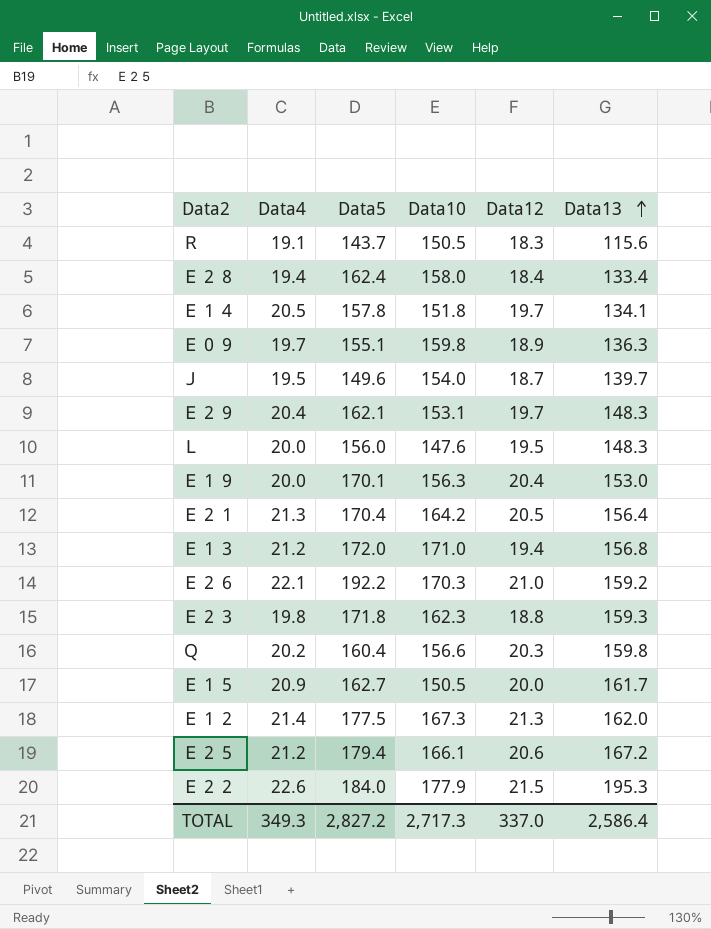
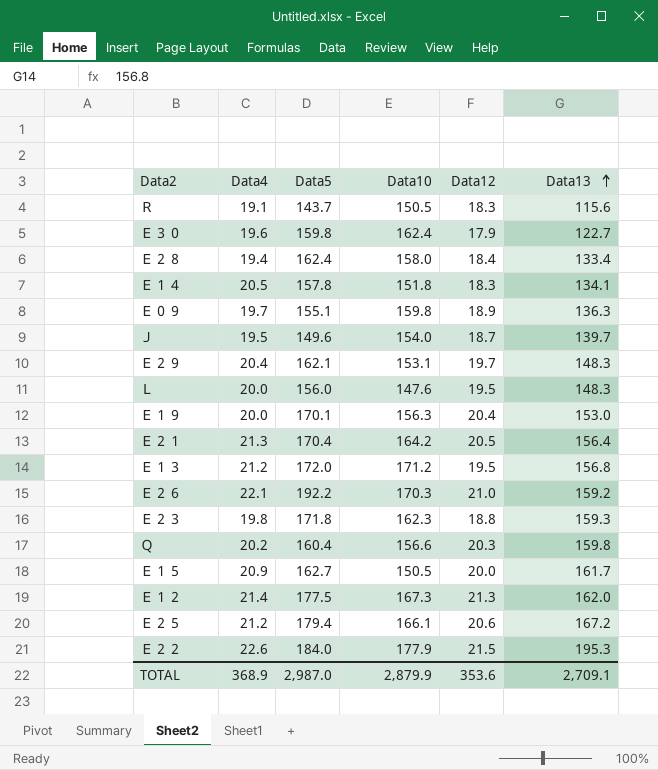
row Ｅ３０: none -> 19.6 | 159.8 | 162.4 | 17.9 | 122.7
Ｅ１４ | Data12: 19.7 -> 18.3
Ｅ１３ | Data10: 171.0 -> 171.2
Ｅ１３ | Data12: 19.4 -> 19.5
TOTAL | Data4: 349.3 -> 368.9
TOTAL | Data5: 2,827.2 -> 2,987.0
TOTAL | Data10: 2,717.3 -> 2,879.9
TOTAL | Data12: 337.0 -> 353.6
TOTAL | Data13: 2,586.4 -> 2,709.1

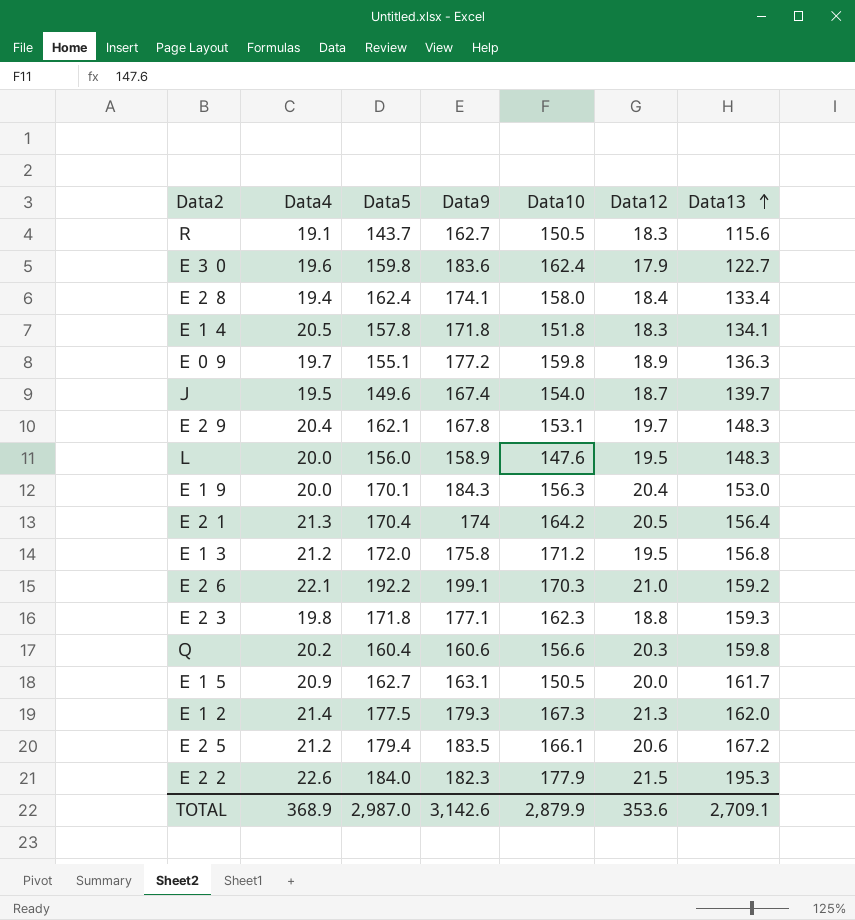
column Data9 | position: none -> 4

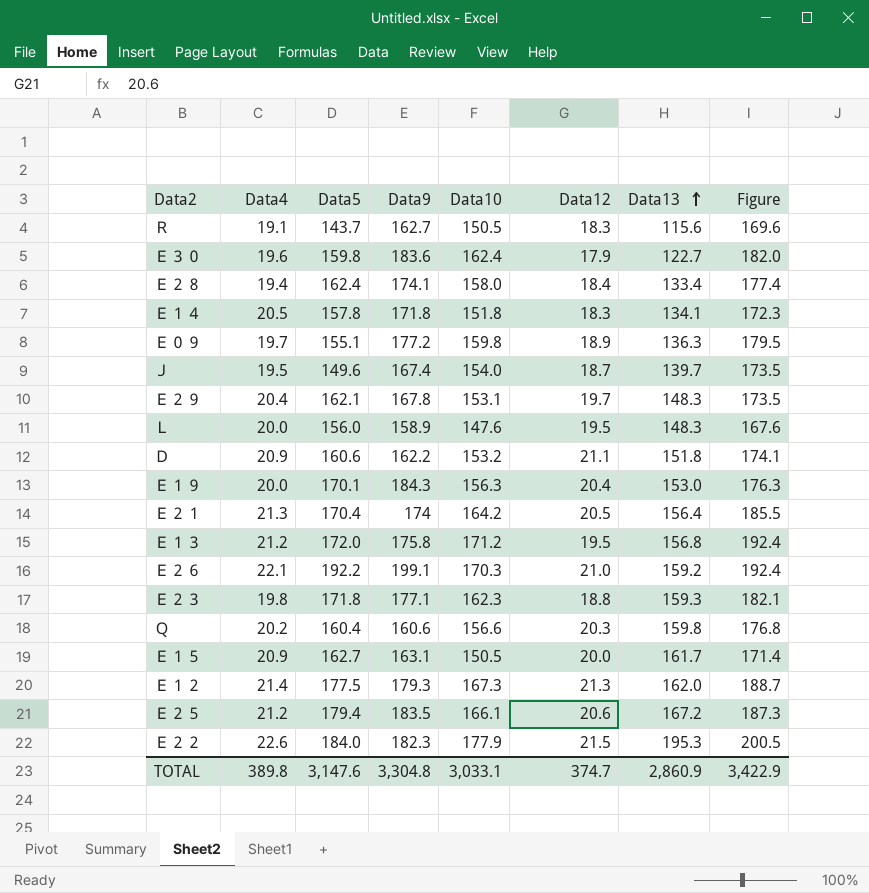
column Figure | formula: none -> [Data4] + [Data10]
row Ｄ: none -> 20.9 | 160.6 | 162.2 | 153.2 | 21.1 | 151.8 | 174.1
TOTAL | Data4: 368.9 -> 389.8
TOTAL | Data5: 2,987.0 -> 3,147.6
TOTAL | Data9: 3,142.6 -> 3,304.8
TOTAL | Data10: 2,879.9 -> 3,033.1
TOTAL | Data12: 353.6 -> 374.7
TOTAL | Data13: 2,709.1 -> 2,860.9

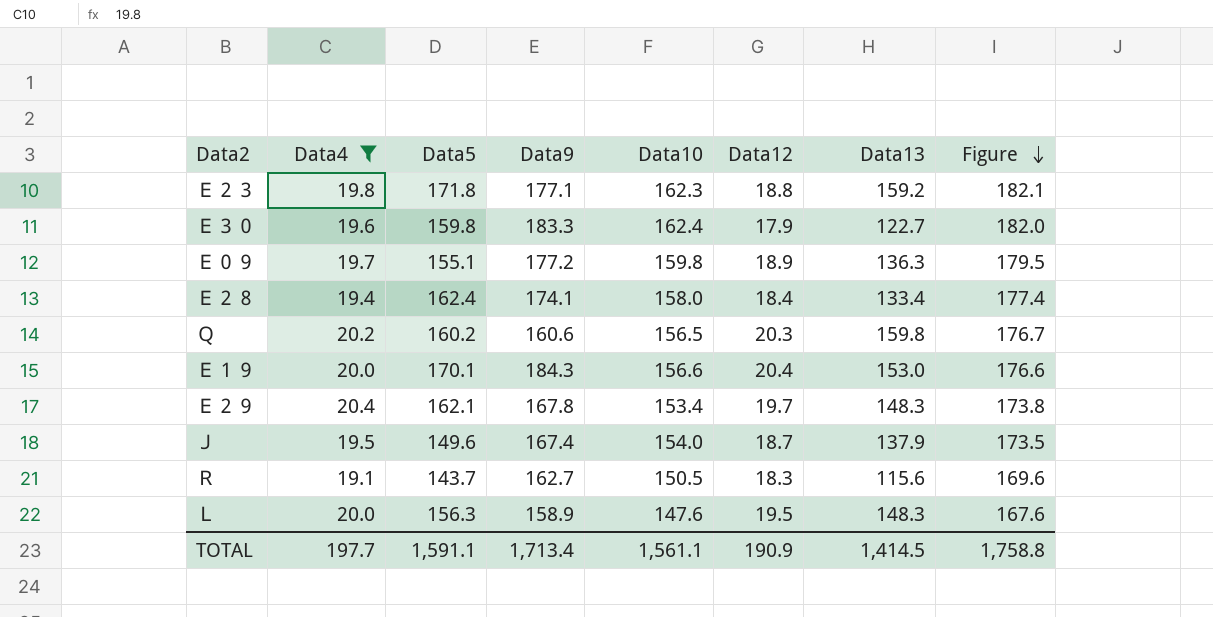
filter: none -> Data4 <= 20.4
row order: Data13 ascending -> Figure descending
Ｅ２３ | Data13: 159.3 -> 159.2
Ｅ３０ | Data9: 183.6 -> 183.3
Ｑ | Data5: 160.4 -> 160.2
Ｑ | Data10: 156.6 -> 156.5
Ｑ | Figure: 176.8 -> 176.7
Ｅ１９ | Data10: 156.3 -> 156.6
Ｅ１９ | Figure: 176.3 -> 176.6
Ｅ２９ | Data10: 153.1 -> 153.4
Ｅ２９ | Figure: 173.5 -> 173.8
Ｊ | Data13: 139.7 -> 137.9
Ｌ | Data5: 156.0 -> 156.3
TOTAL | Data4: 389.8 -> 197.7
TOTAL | Data5: 3,147.6 -> 1,591.1
TOTAL | Data9: 3,304.8 -> 1,713.4
TOTAL | Data10: 3,033.1 -> 1,561.1
TOTAL | Data12: 374.7 -> 190.9
TOTAL | Data13: 2,860.9 -> 1,414.5
TOTAL | Figure: 3,422.9 -> 1,758.8

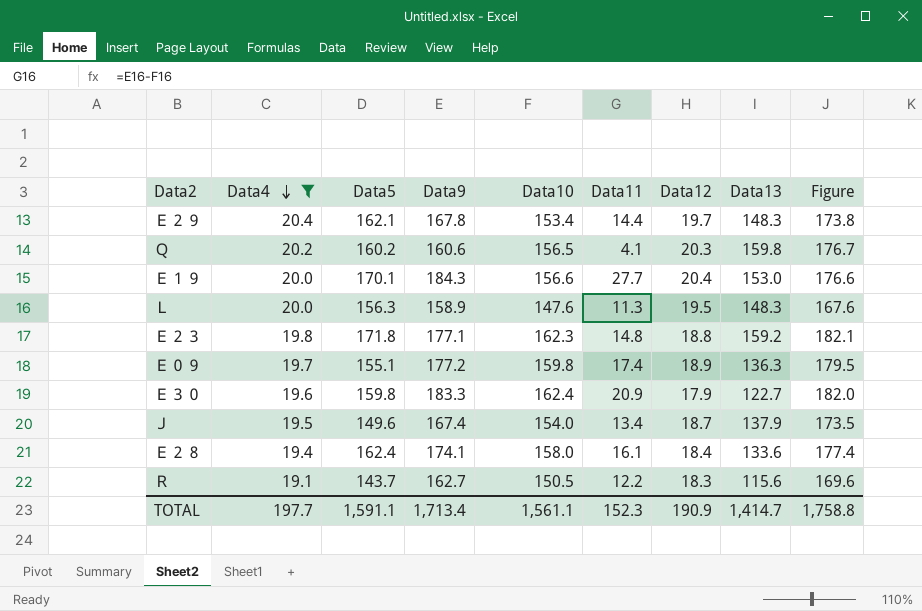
row order: Figure descending -> Data4 descending
column Data11 | formula: none -> [Data9] - [Data10]
Ｅ２８ | Data13: 133.4 -> 133.6
TOTAL | Data13: 1,414.5 -> 1,414.7

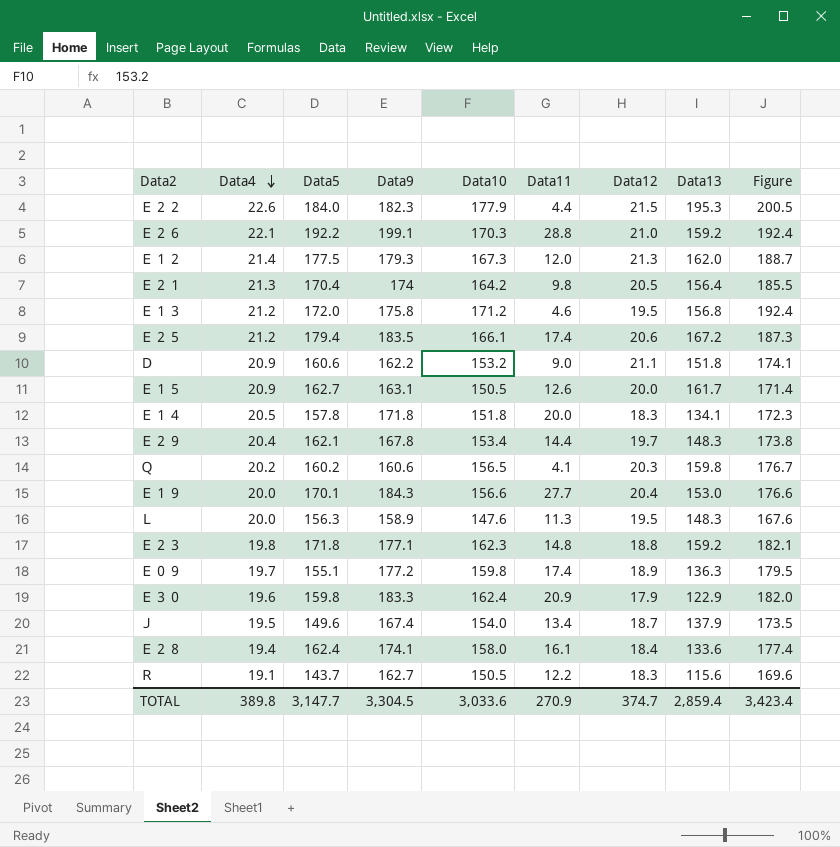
filter: Data4 <= 20.4 -> none
Ｅ３０ | Data13: 122.7 -> 122.9
TOTAL | Data4: 197.7 -> 389.8
TOTAL | Data5: 1,591.1 -> 3,147.7
TOTAL | Data9: 1,713.4 -> 3,304.5
TOTAL | Data10: 1,561.1 -> 3,033.6
TOTAL | Data11: 152.3 -> 270.9
TOTAL | Data12: 190.9 -> 374.7
TOTAL | Data13: 1,414.7 -> 2,859.4
TOTAL | Figure: 1,758.8 -> 3,423.4

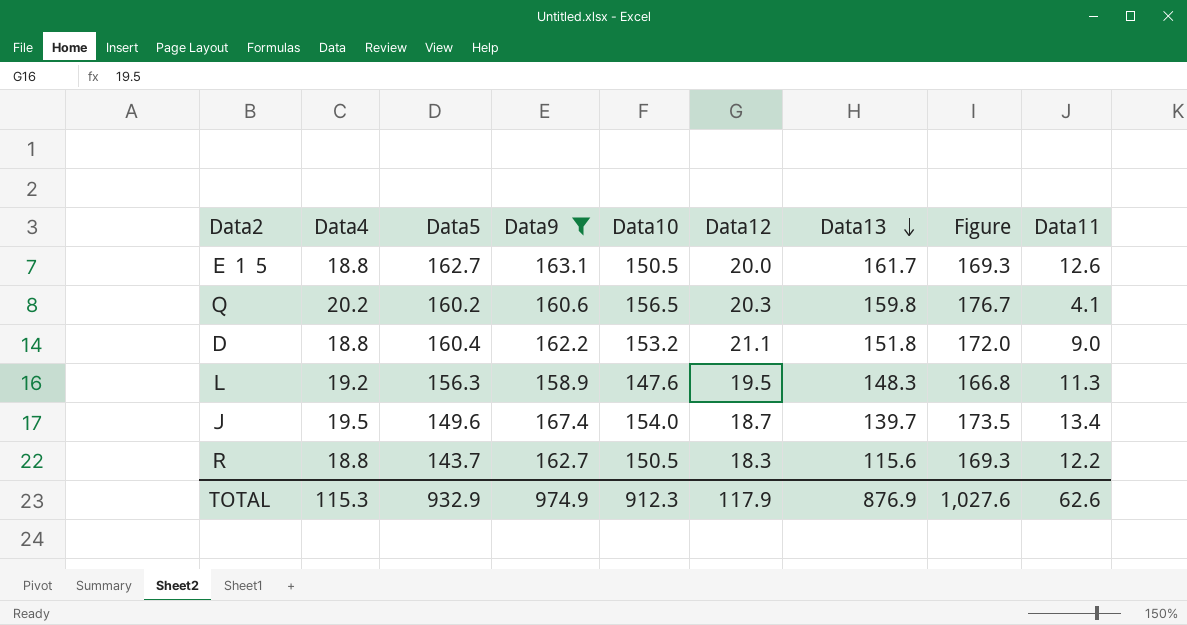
filter: none -> Data9 <= 167.4
row order: Data4 descending -> Data13 descending
column Data11 | position: 6 -> 9
Ｅ１５ | Data4: 20.9 -> 18.8
Ｅ１５ | Figure: 171.4 -> 169.3
Ｄ | Data4: 20.9 -> 18.8
Ｄ | Data5: 160.6 -> 160.4
Ｄ | Figure: 174.1 -> 172.0
Ｌ | Data4: 20.0 -> 19.2
Ｌ | Figure: 167.6 -> 166.8
Ｊ | Data13: 137.9 -> 139.7
Ｒ | Data4: 19.1 -> 18.8
Ｒ | Figure: 169.6 -> 169.3
TOTAL | Data4: 389.8 -> 115.3
TOTAL | Data5: 3,147.7 -> 932.9
TOTAL | Data9: 3,304.5 -> 974.9
TOTAL | Data10: 3,033.6 -> 912.3
TOTAL | Data12: 374.7 -> 117.9
TOTAL | Data13: 2,859.4 -> 876.9
TOTAL | Figure: 3,423.4 -> 1,027.6
TOTAL | Data11: 270.9 -> 62.6

